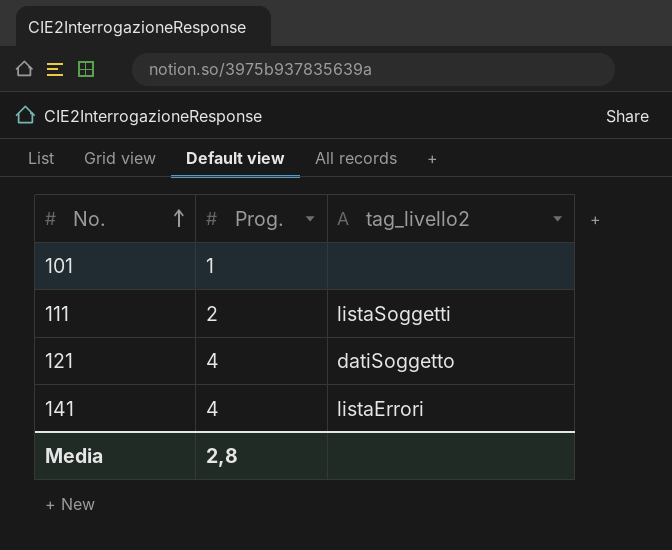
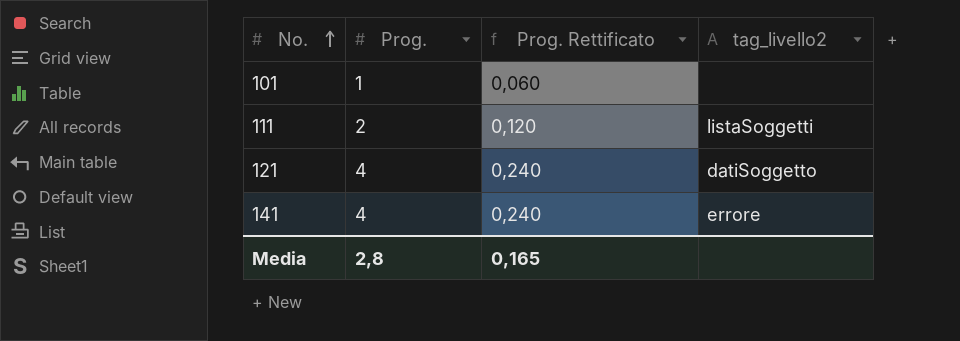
column Prog. Rettificato | formula: none -> [Prog.] * 0,06
141 | tag_livello2: listaErrori -> errore

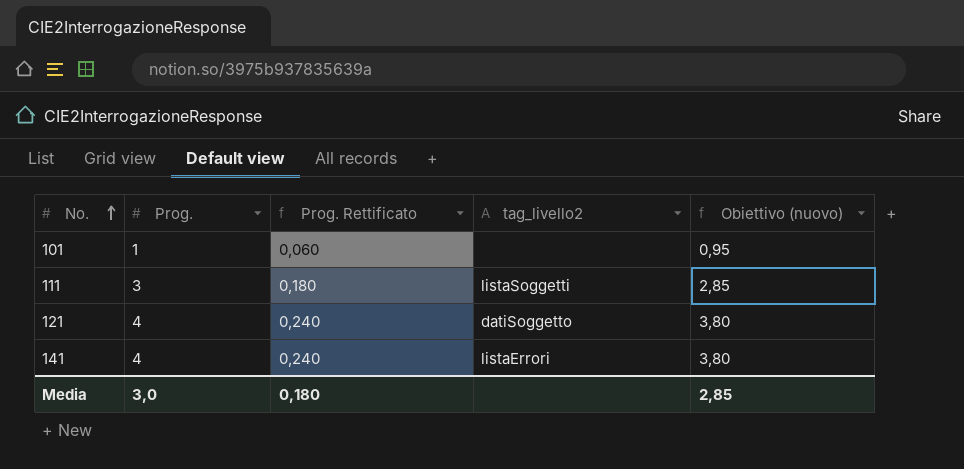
column Obiettivo (nuovo) | formula: none -> [Prog.] * 0,95
111 | Prog.: 2 -> 3
111 | Prog. Rettificato: 0,120 -> 0,180
141 | tag_livello2: errore -> listaErrori
Media | Prog.: 2,8 -> 3,0
Media | Prog. Rettificato: 0,165 -> 0,180

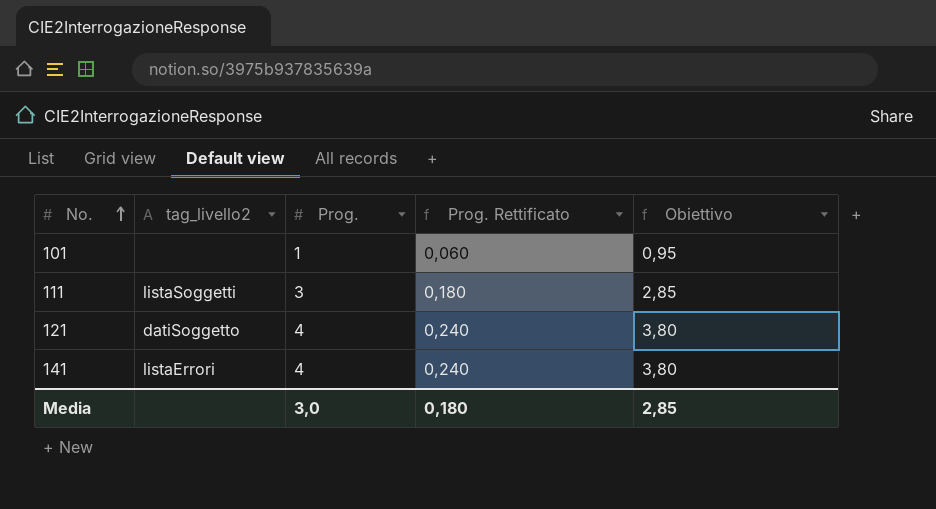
column tag_livello2 | position: 4 -> 2
column name: Obiettivo (nuovo) -> Obiettivo

